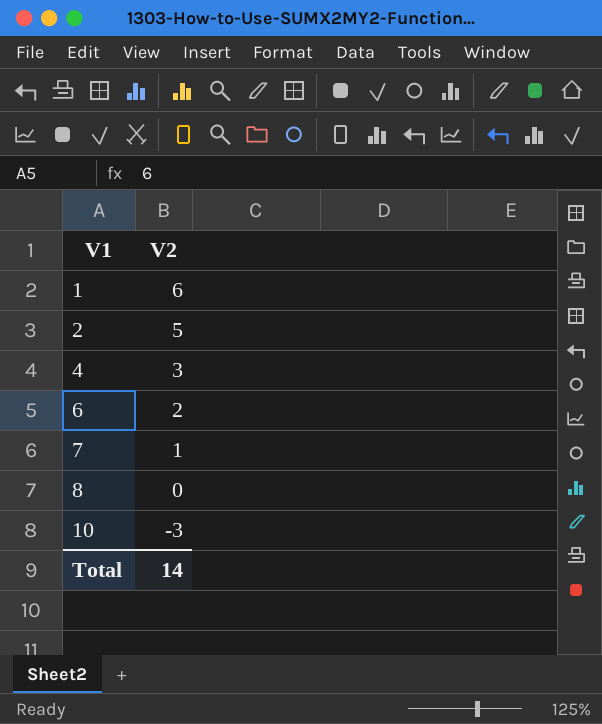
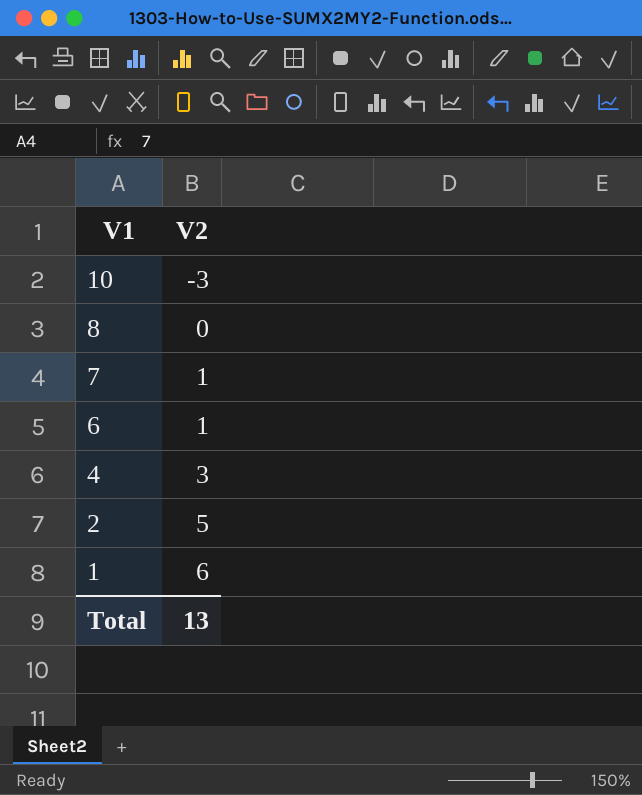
row order: V1 ascending -> V1 descending
6 | V2: 2 -> 1
Total | V2: 14 -> 13

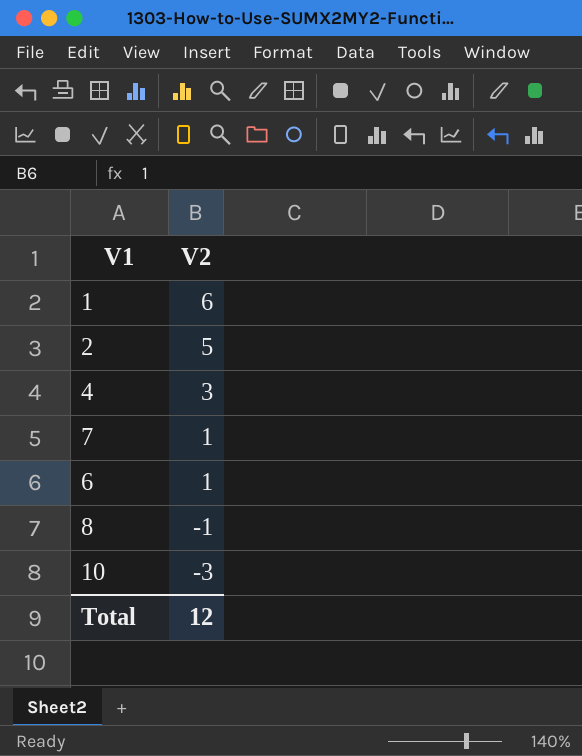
row order: V1 descending -> V2 descending
8 | V2: 0 -> -1
Total | V2: 13 -> 12

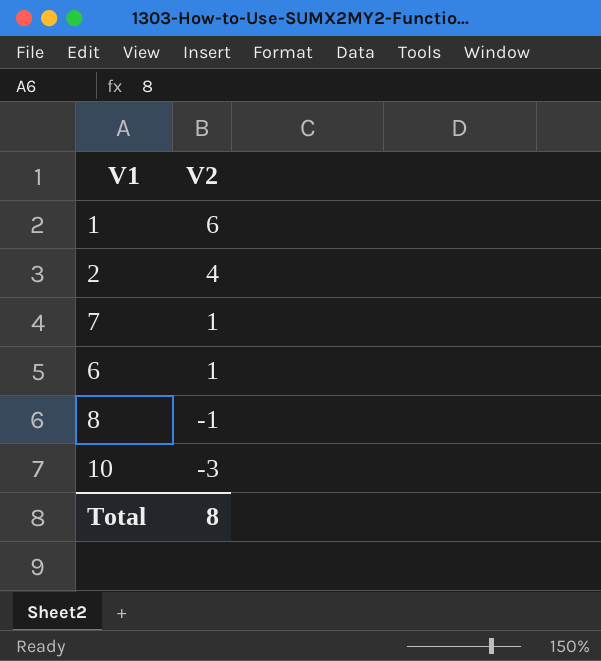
row 4: 3 -> none
2 | V2: 5 -> 4
Total | V2: 12 -> 8

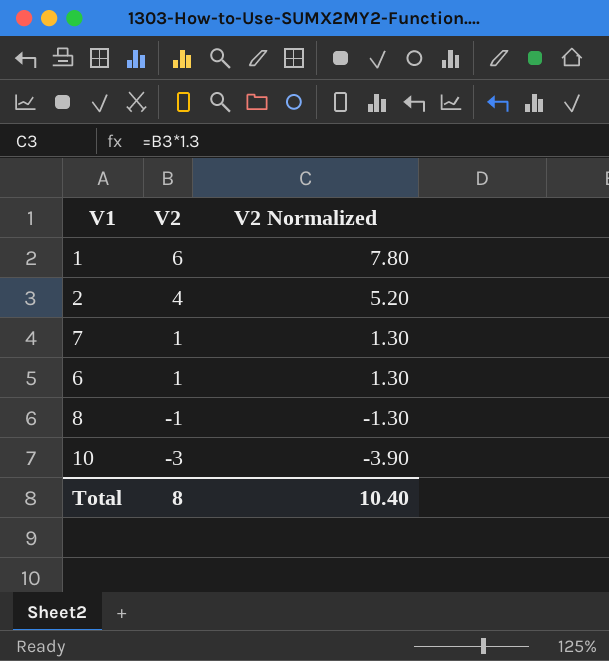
column V2 Normalized | formula: none -> [V2] * 1.3

